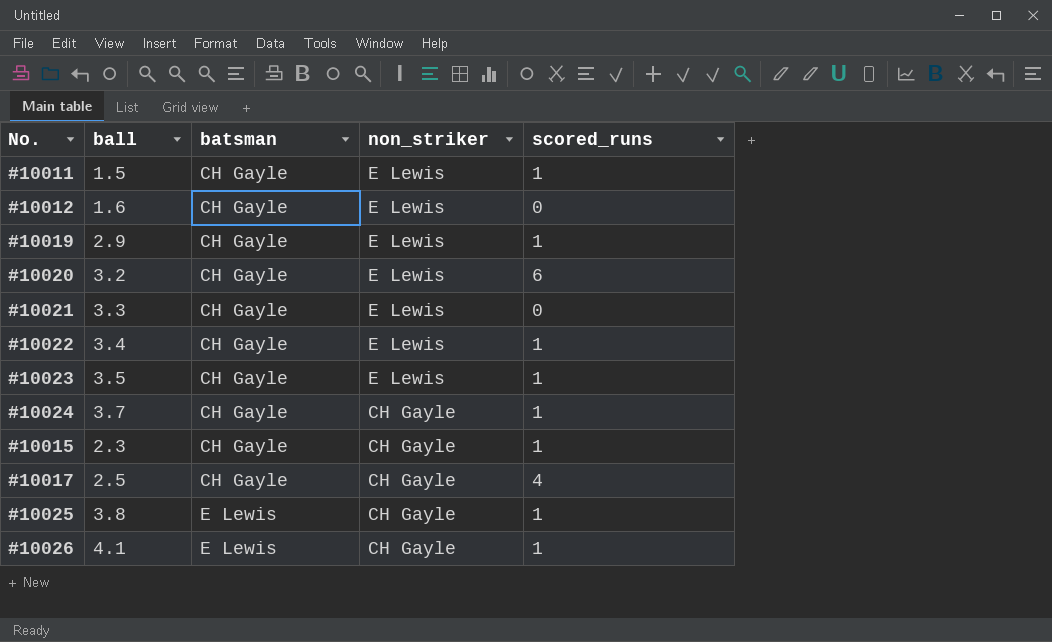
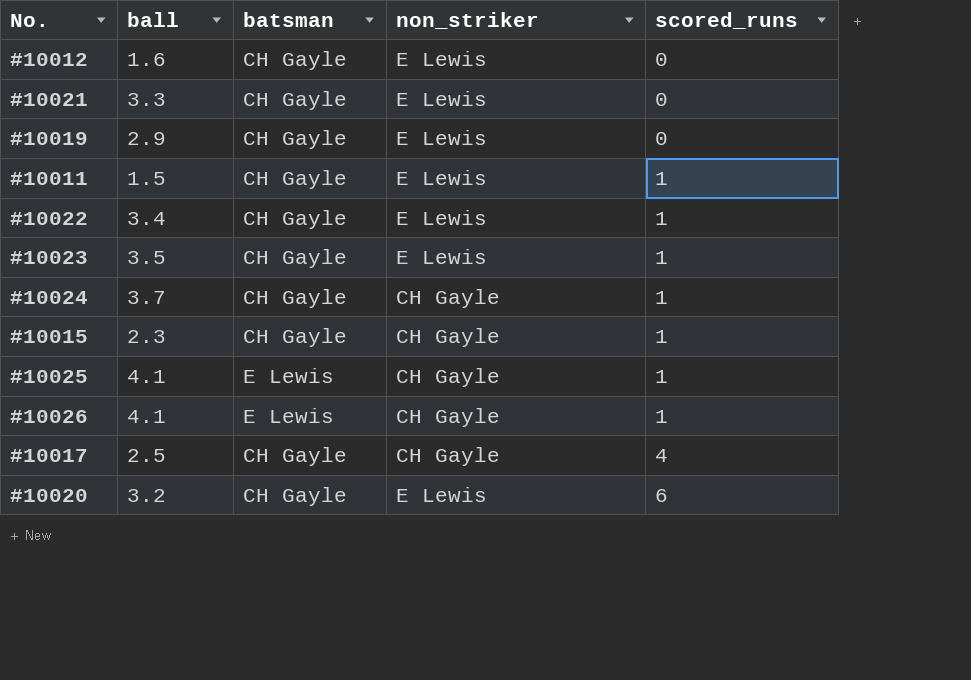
row order: batsman ascending -> scored_runs ascending
#10019 | scored_runs: 1 -> 0
#10025 | ball: 3.8 -> 4.1

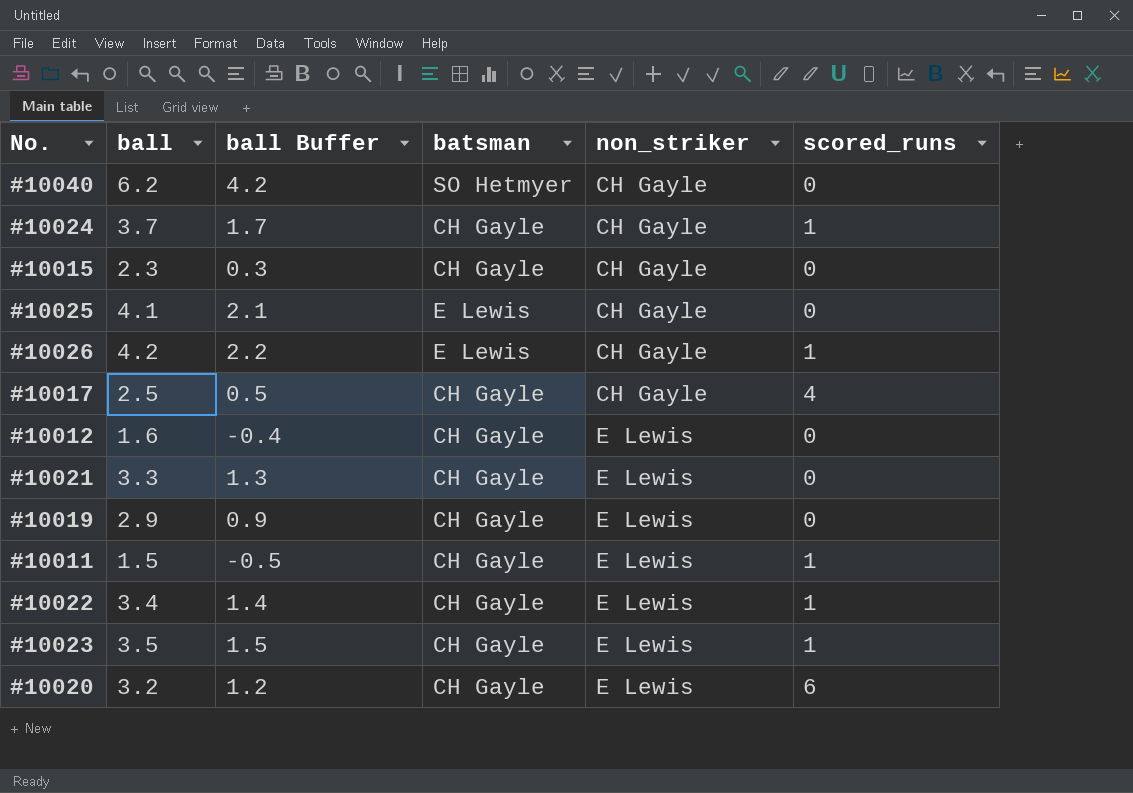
row order: scored_runs ascending -> non_striker ascending
column ball Buffer | formula: none -> [ball] - 2
row #10040: none -> 6.2 | 4.2 | SO Hetmyer | CH Gayle | 0
#10015 | scored_runs: 1 -> 0
#10025 | scored_runs: 1 -> 0
#10026 | ball: 4.1 -> 4.2

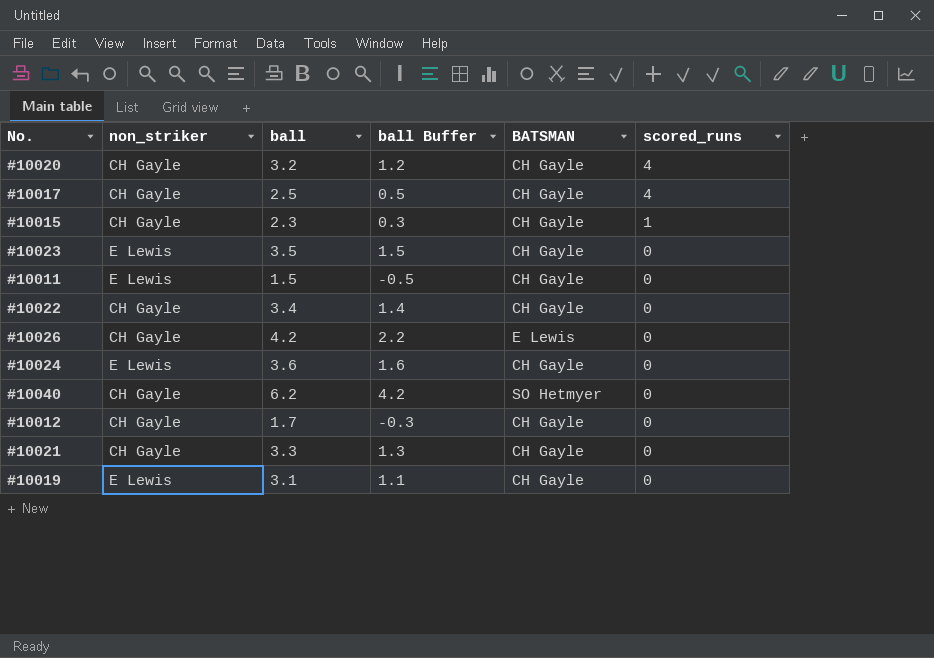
row order: non_striker ascending -> scored_runs descending
column non_striker | position: 5 -> 2
column name: batsman -> BATSMAN
row #10025: 4.1 | 2.1 | E Lewis | CH Gayle | 0 -> none
#10020 | non_striker: E Lewis -> CH Gayle
#10020 | scored_runs: 6 -> 4
#10015 | scored_runs: 0 -> 1
#10023 | scored_runs: 1 -> 0
#10011 | scored_runs: 1 -> 0
#10022 | non_striker: E Lewis -> CH Gayle
#10022 | scored_runs: 1 -> 0
#10026 | scored_runs: 1 -> 0
#10024 | non_striker: CH Gayle -> E Lewis
#10024 | ball: 3.7 -> 3.6
#10024 | ball Buffer: 1.7 -> 1.6
#10024 | scored_runs: 1 -> 0
#10012 | non_striker: E Lewis -> CH Gayle
#10012 | ball: 1.6 -> 1.7
#10012 | ball Buffer: -0.4 -> -0.3
#10021 | non_striker: E Lewis -> CH Gayle
#10019 | ball: 2.9 -> 3.1
#10019 | ball Buffer: 0.9 -> 1.1

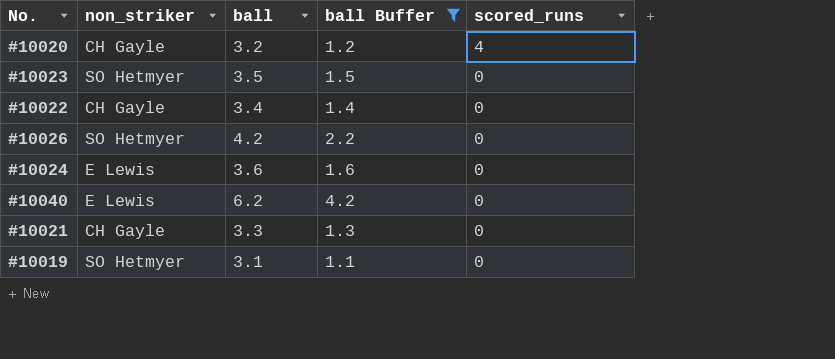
filter: none -> ball Buffer >= 1.1
column BATSMAN | position: 5 -> none
#10023 | non_striker: E Lewis -> SO Hetmyer
#10026 | non_striker: CH Gayle -> SO Hetmyer
#10040 | non_striker: CH Gayle -> E Lewis
#10019 | non_striker: E Lewis -> SO Hetmyer

